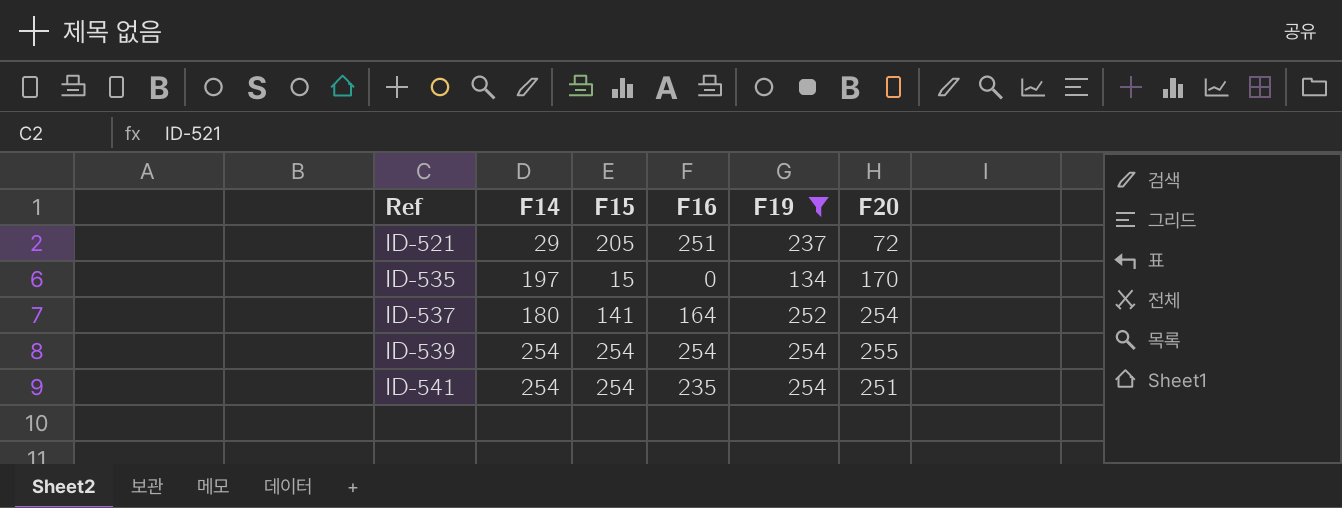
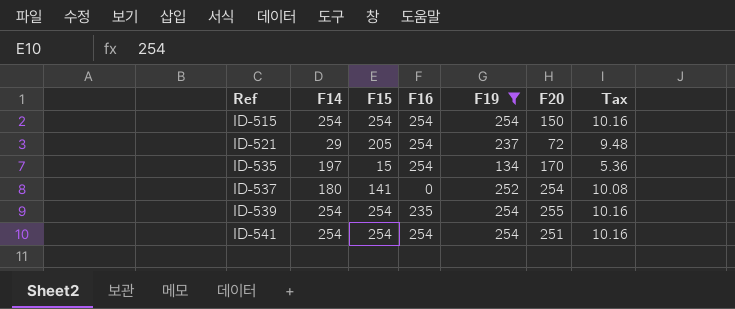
column Tax | formula: none -> [F19] * 0.04
row ID-515: none -> 254 | 254 | 254 | 254 | 150 | 10.16
ID-521 | F16: 251 -> 254
ID-535 | F16: 0 -> 254
ID-537 | F16: 164 -> 0
ID-539 | F16: 254 -> 235
ID-541 | F16: 235 -> 254

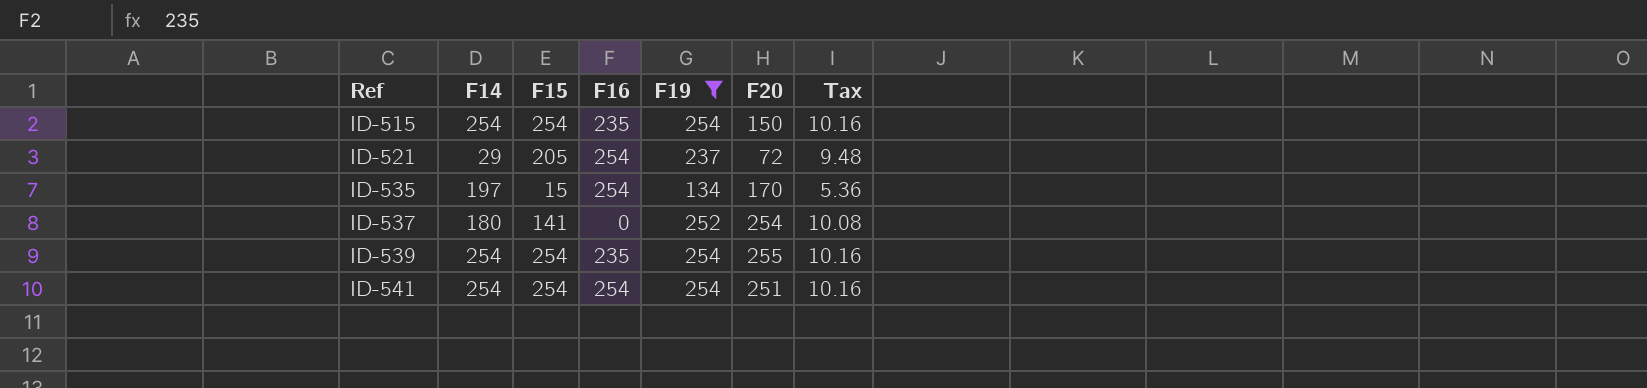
ID-515 | F16: 254 -> 235

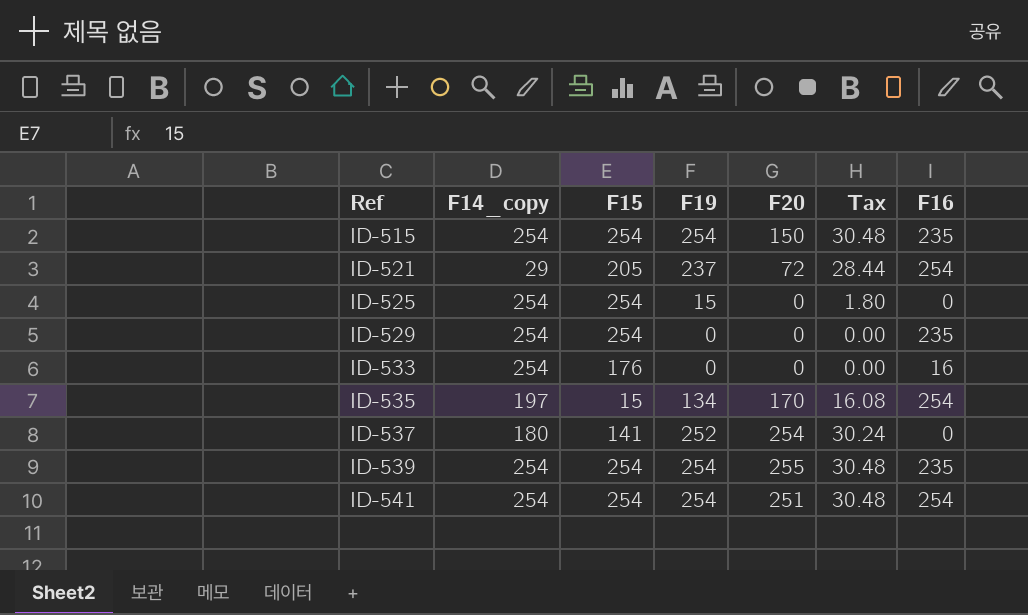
filter: F19 >= 134 -> none
column name: F14 -> F14_copy
column Tax | formula: [F19] * 0.04 -> [F19] * 0.12
column F16 | position: 4 -> 7

